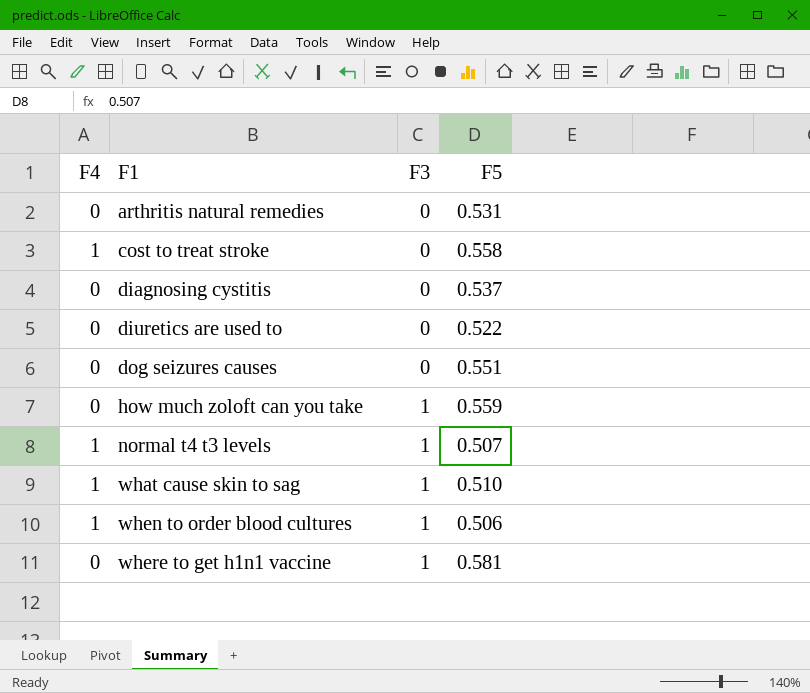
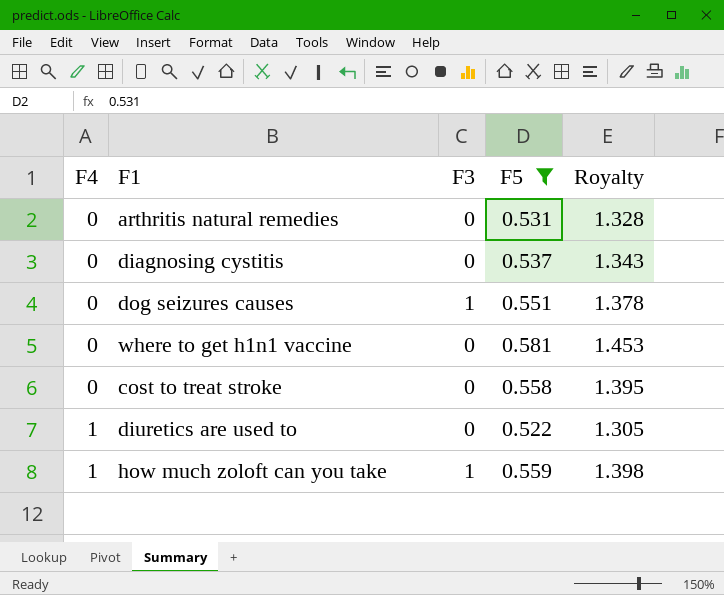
filter: none -> F5 >= 0.522
row order: F1 ascending -> F4 ascending
column Royalty | formula: none -> [F5] * 2.5
dog seizures causes | F3: 0 -> 1
where to get h1n1 vaccine | F3: 1 -> 0
cost to treat stroke | F4: 1 -> 0
diuretics are used to | F4: 0 -> 1
how much zoloft can you take | F4: 0 -> 1

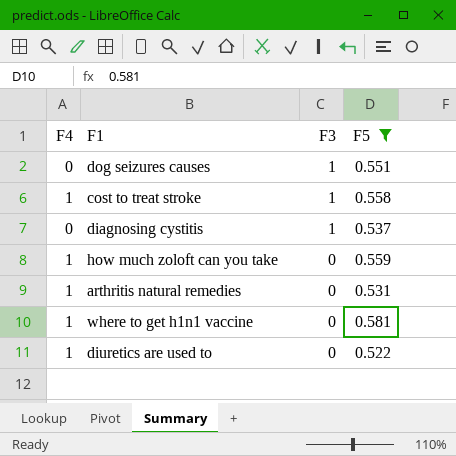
row order: F4 ascending -> F3 descending
column Royalty | formula: [F5] * 2.5 -> none
cost to treat stroke | F4: 0 -> 1
cost to treat stroke | F3: 0 -> 1
diagnosing cystitis | F3: 0 -> 1
how much zoloft can you take | F3: 1 -> 0
arthritis natural remedies | F4: 0 -> 1
where to get h1n1 vaccine | F4: 0 -> 1

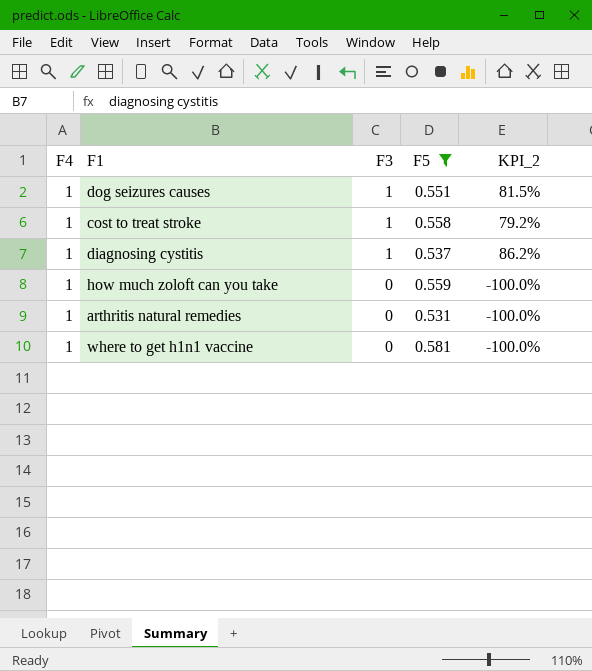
column KPI_2 | formula: none -> ([F3] - [F5]) / [F5]
row diuretics are used to: 1 | 0 | 0.522 -> none
dog seizures causes | F4: 0 -> 1
diagnosing cystitis | F4: 0 -> 1

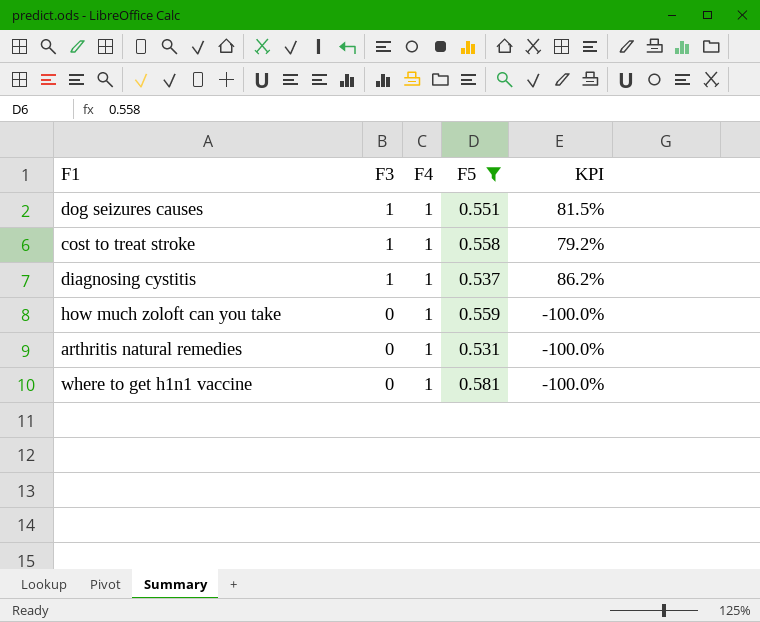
column F4 | position: 1 -> 3
column name: KPI_2 -> KPI

